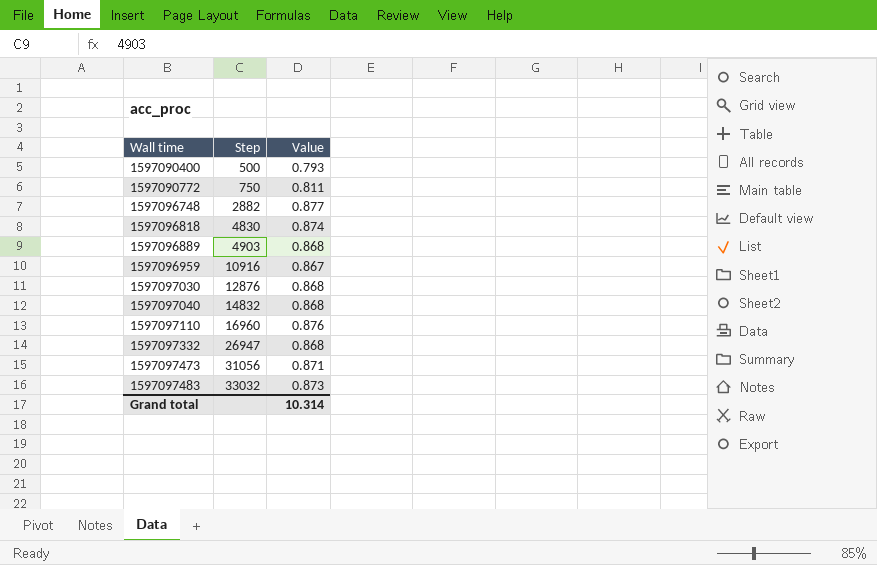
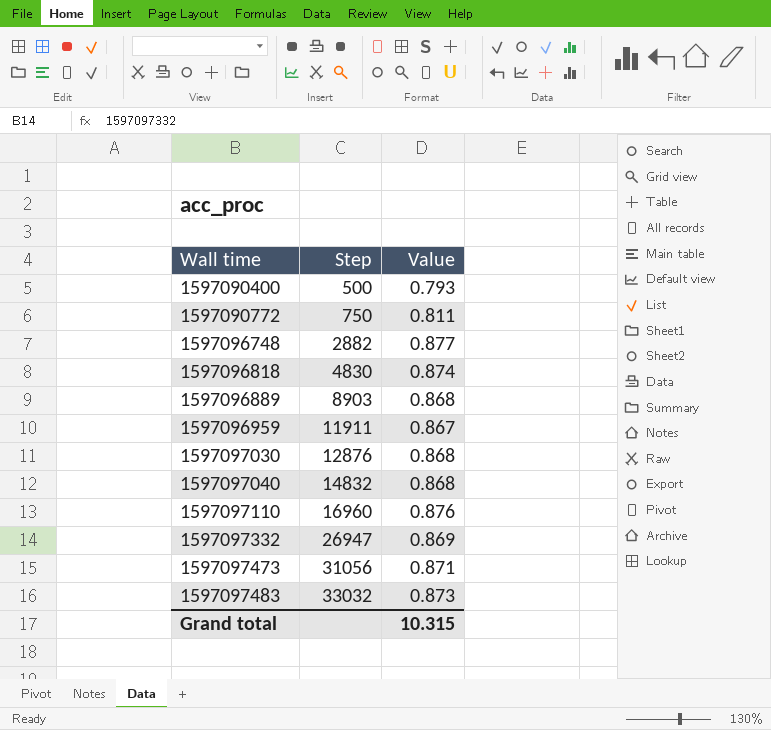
1597096889 | Step: 4903 -> 8903
1597096959 | Step: 10916 -> 11911
1597097332 | Value: 0.868 -> 0.869
Grand total | Value: 10.314 -> 10.315

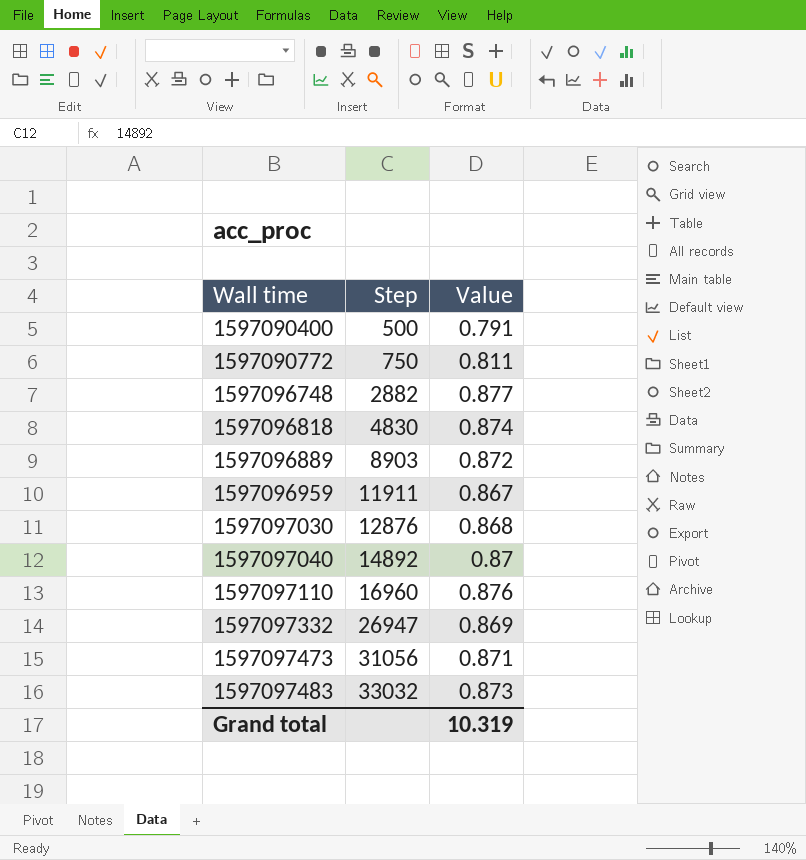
1597090400 | Value: 0.793 -> 0.791
1597096889 | Value: 0.868 -> 0.872
1597097040 | Step: 14832 -> 14892
1597097040 | Value: 0.868 -> 0.87
Grand total | Value: 10.315 -> 10.319

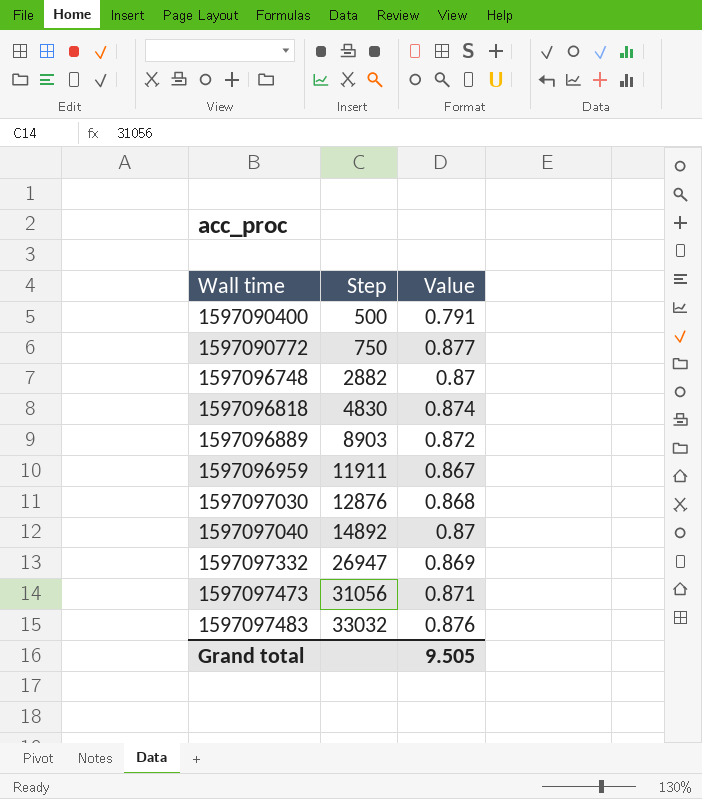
row 1597097110: 16960 | 0.876 -> none
1597090772 | Value: 0.811 -> 0.877
1597096748 | Value: 0.877 -> 0.87
1597097483 | Value: 0.873 -> 0.876
Grand total | Value: 10.319 -> 9.505

